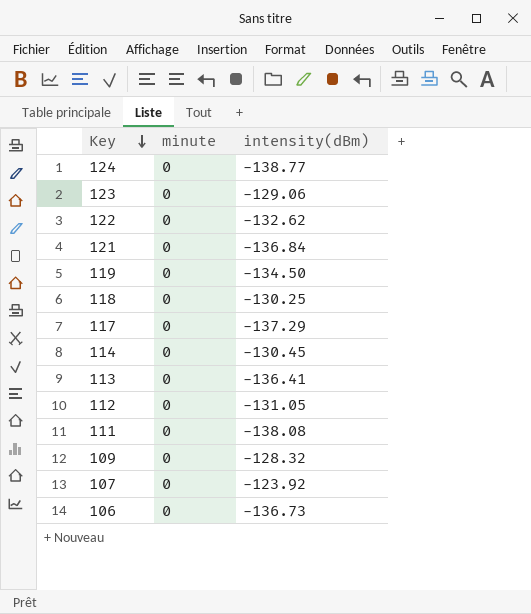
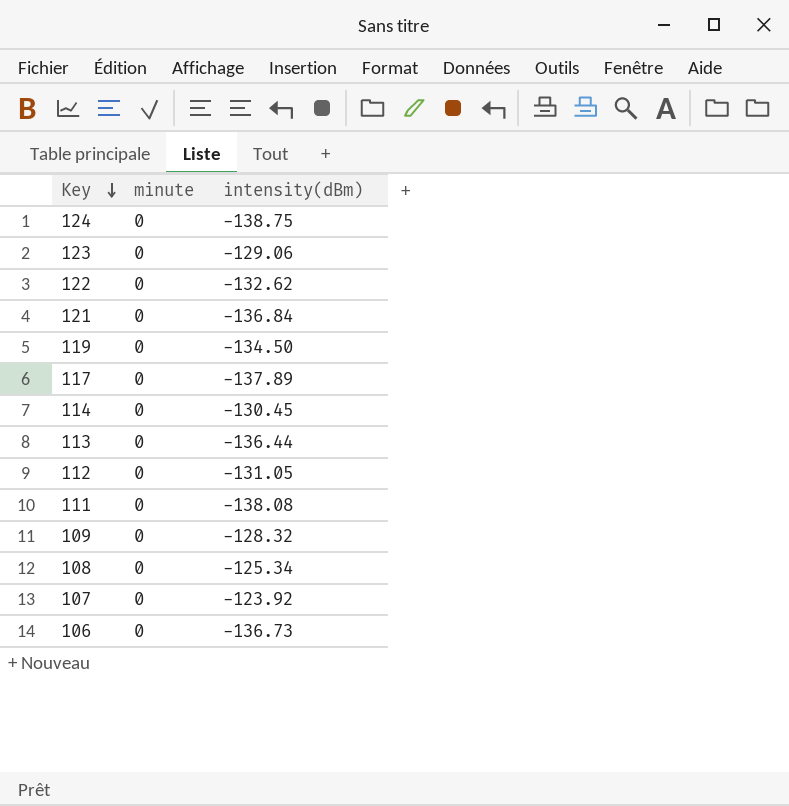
row 118: 0 | -130.25 -> none
124 | intensity(dBm): -138.77 -> -138.75
117 | intensity(dBm): -137.29 -> -137.89
113 | intensity(dBm): -136.41 -> -136.44
row 108: none -> 0 | -125.34

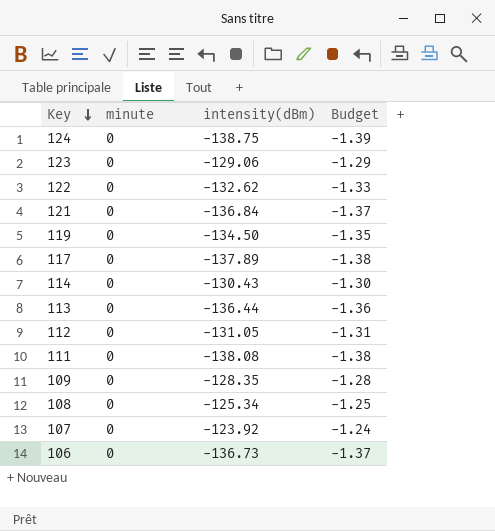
column Budget | formula: none -> [intensity(dBm)] * 0.01
114 | intensity(dBm): -130.45 -> -130.43
109 | intensity(dBm): -128.32 -> -128.35

